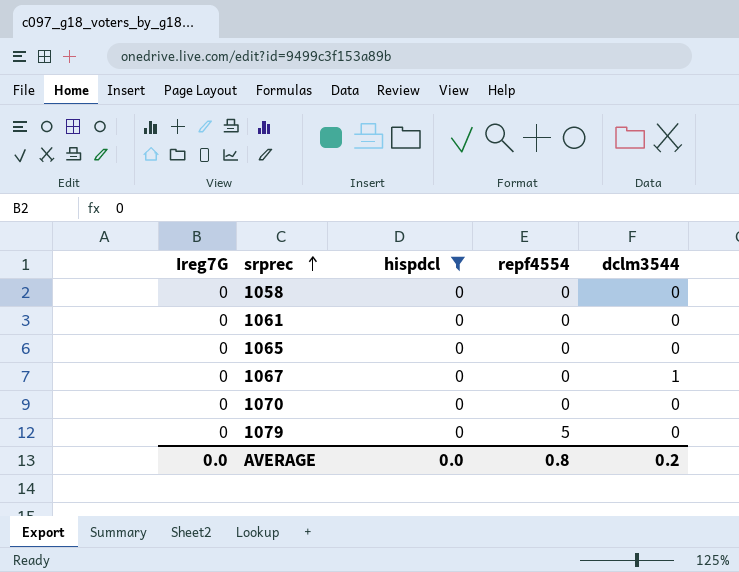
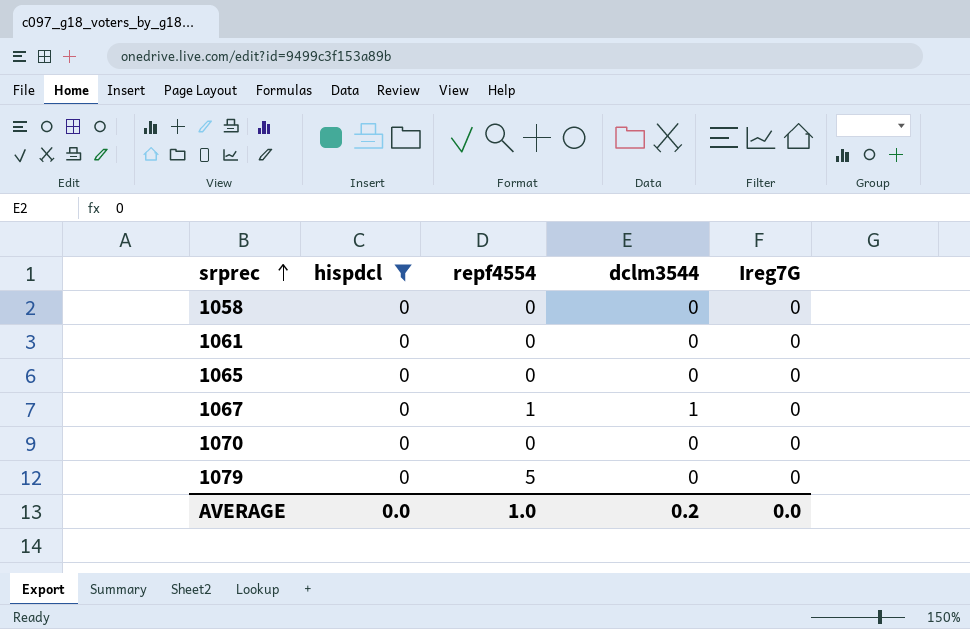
column Ireg7G | position: 1 -> 5
1067 | repf4554: 0 -> 1
AVERAGE | repf4554: 0.8 -> 1.0

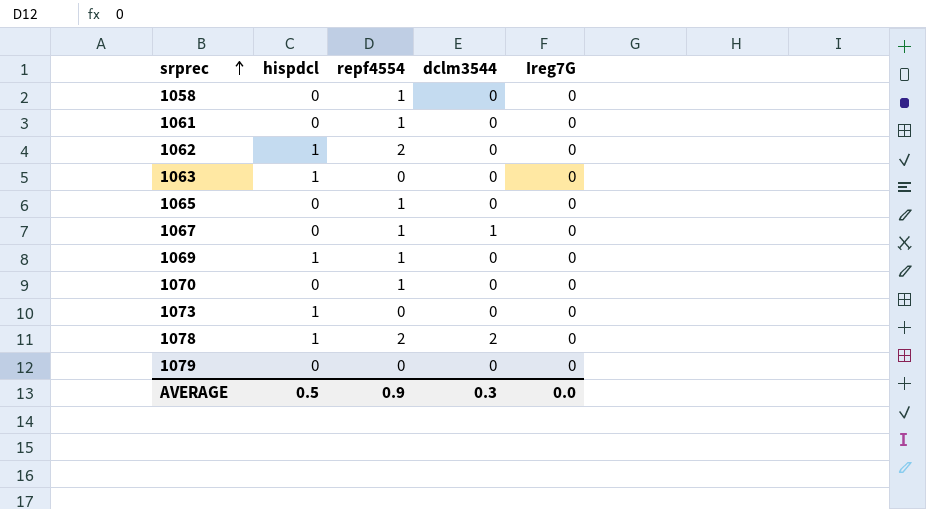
filter: hispdcl = 0 -> none
1058 | repf4554: 0 -> 1
1061 | repf4554: 0 -> 1
1065 | repf4554: 0 -> 1
1070 | repf4554: 0 -> 1
1079 | repf4554: 5 -> 0
AVERAGE | hispdcl: 0.0 -> 0.5
AVERAGE | repf4554: 1.0 -> 0.9
AVERAGE | dclm3544: 0.2 -> 0.3

